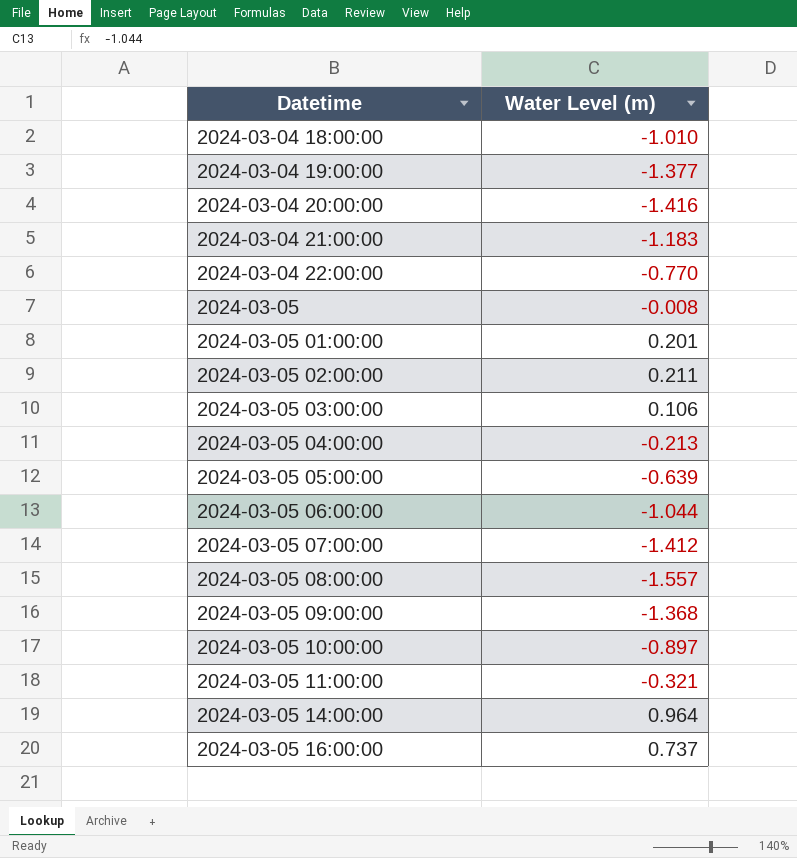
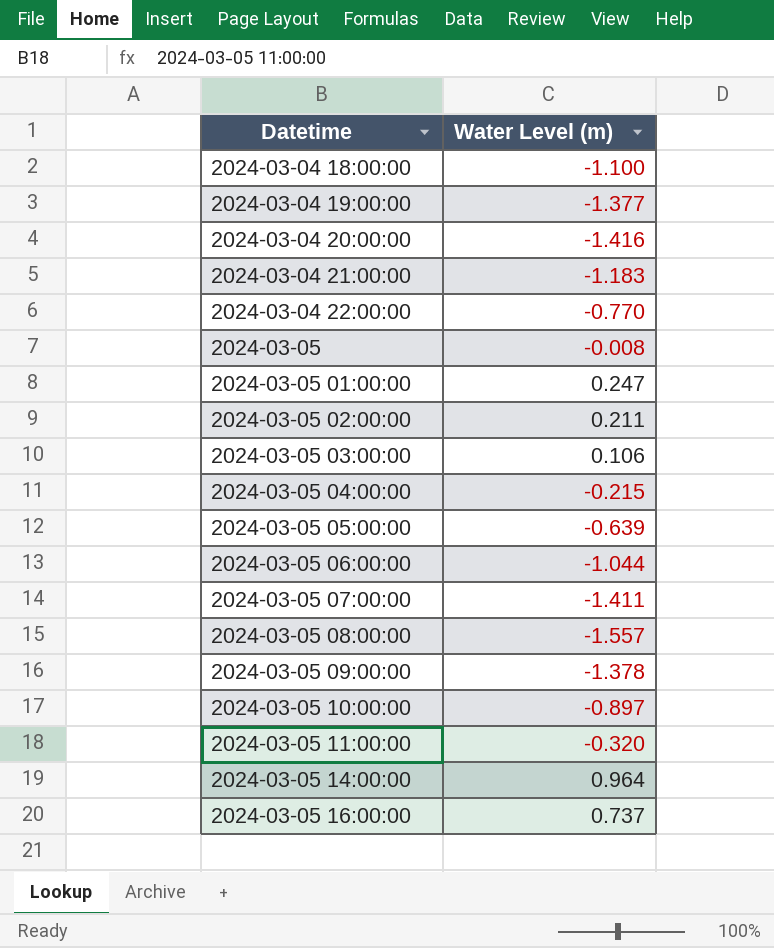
2024-03-04 18:00:00 | Water Level (m): -1.010 -> -1.100
2024-03-05 01:00:00 | Water Level (m): 0.201 -> 0.247
2024-03-05 04:00:00 | Water Level (m): -0.213 -> -0.215
2024-03-05 07:00:00 | Water Level (m): -1.412 -> -1.411
2024-03-05 09:00:00 | Water Level (m): -1.368 -> -1.378
2024-03-05 11:00:00 | Water Level (m): -0.321 -> -0.320

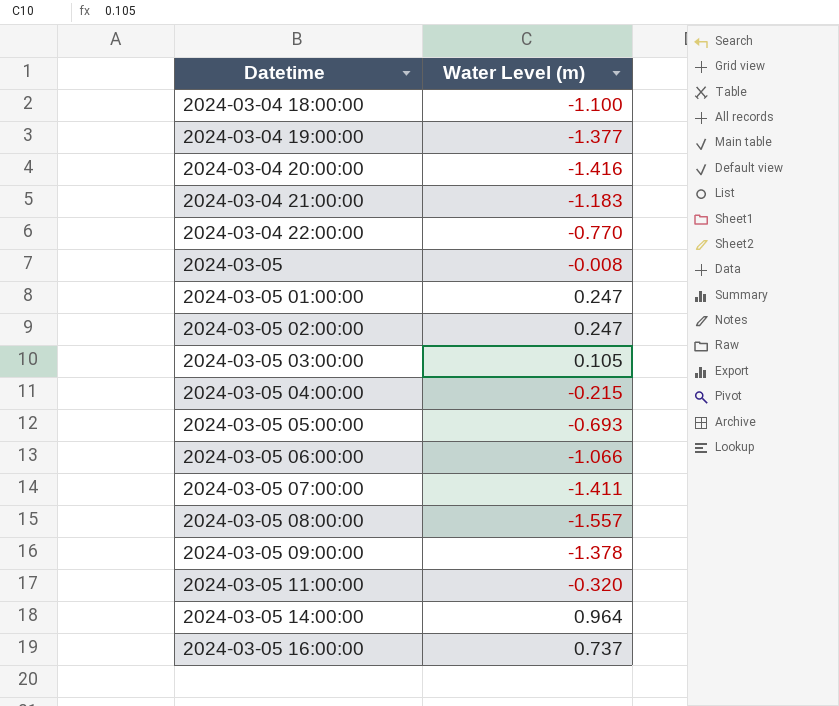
row 2024-03-05 10:00:00: -0.897 -> none
2024-03-05 02:00:00 | Water Level (m): 0.211 -> 0.247
2024-03-05 03:00:00 | Water Level (m): 0.106 -> 0.105
2024-03-05 05:00:00 | Water Level (m): -0.639 -> -0.693
2024-03-05 06:00:00 | Water Level (m): -1.044 -> -1.066

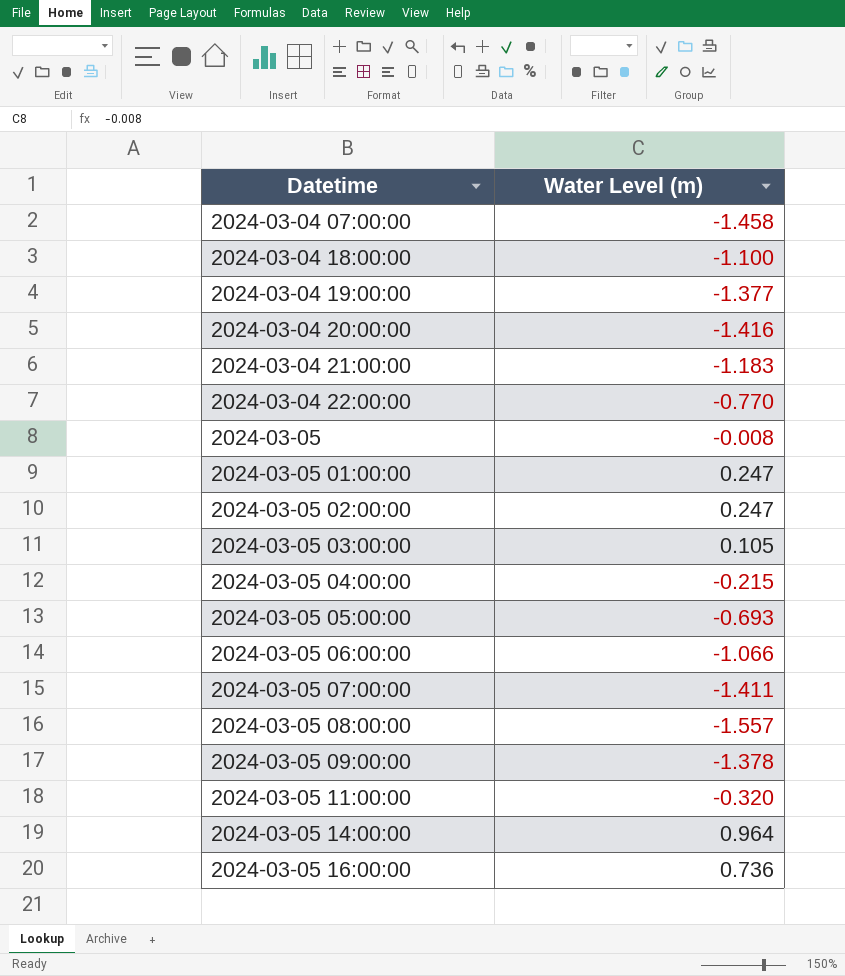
row 2024-03-04 07:00:00: none -> -1.458
2024-03-05 16:00:00 | Water Level (m): 0.737 -> 0.736

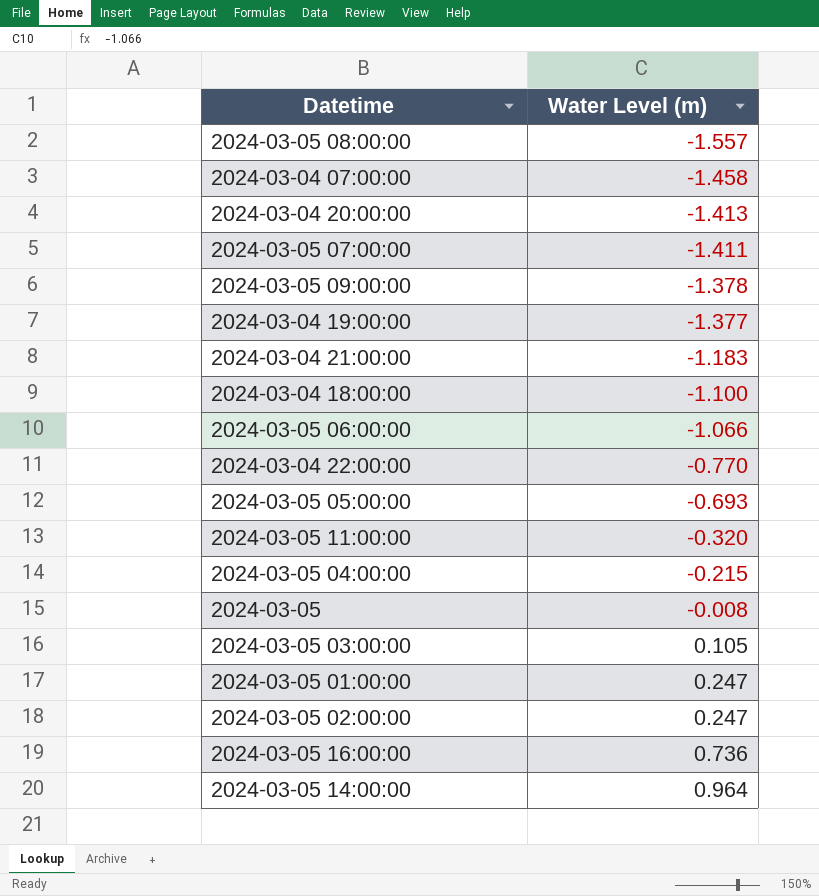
row order: Datetime ascending -> Water Level (m) ascending
2024-03-04 20:00:00 | Water Level (m): -1.416 -> -1.413

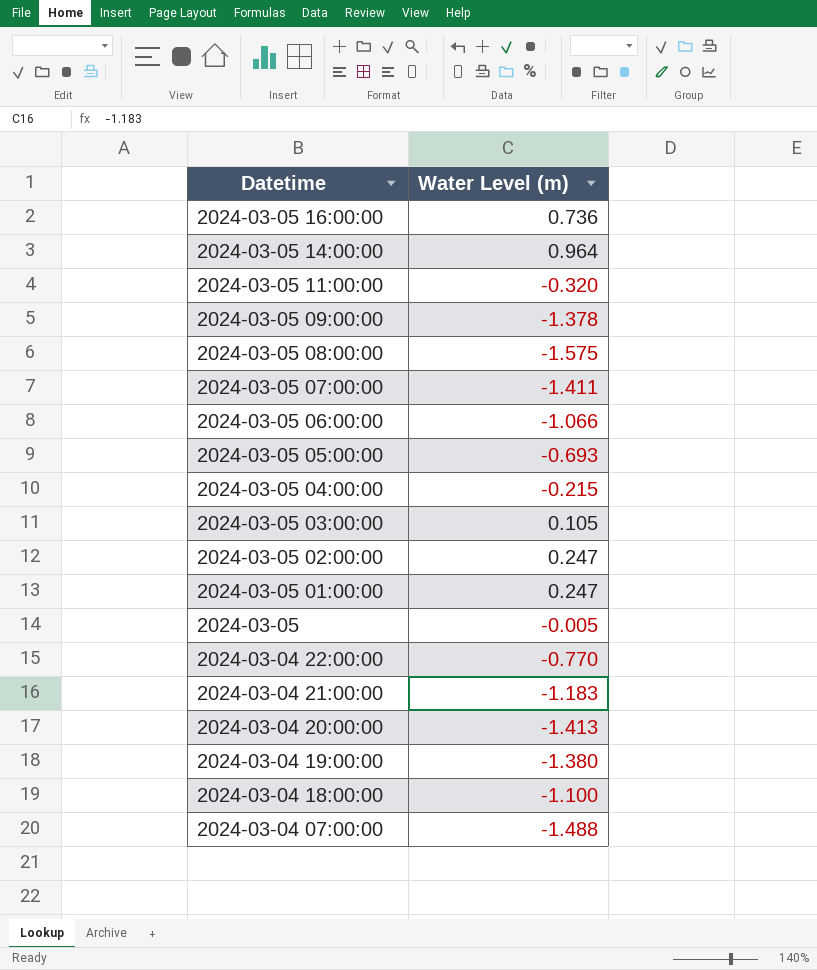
row order: Water Level (m) ascending -> Datetime descending
2024-03-05 08:00:00 | Water Level (m): -1.557 -> -1.575
2024-03-05 | Water Level (m): -0.008 -> -0.005
2024-03-04 19:00:00 | Water Level (m): -1.377 -> -1.380
2024-03-04 07:00:00 | Water Level (m): -1.458 -> -1.488

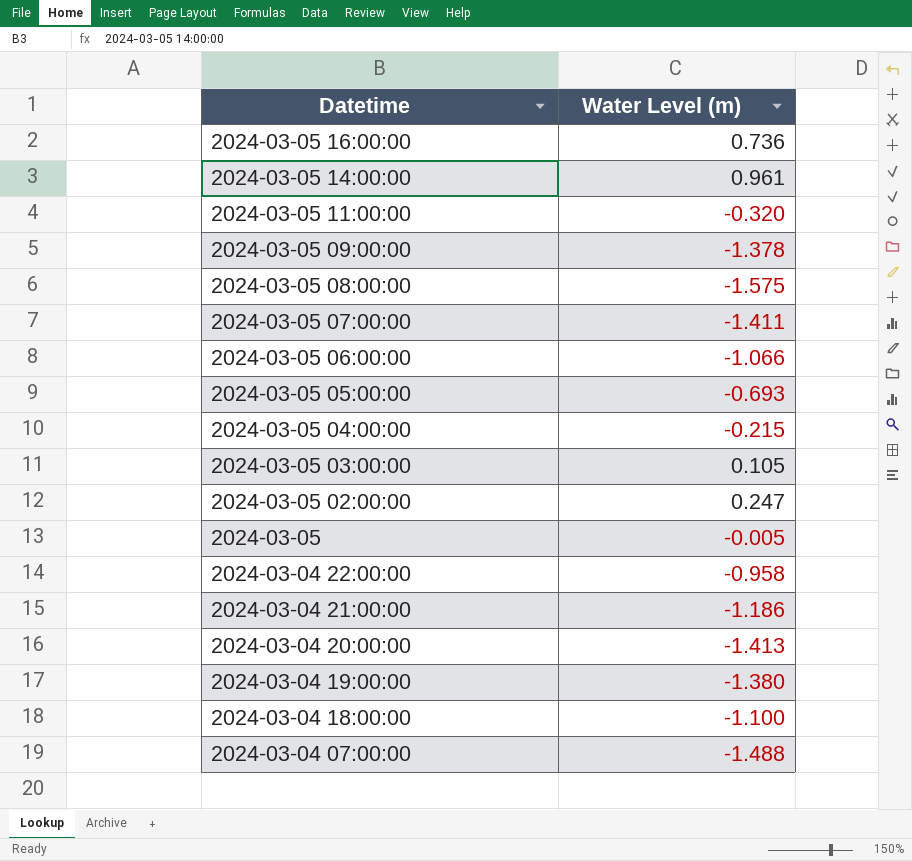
row 2024-03-05 01:00:00: 0.247 -> none
2024-03-05 14:00:00 | Water Level (m): 0.964 -> 0.961
2024-03-04 22:00:00 | Water Level (m): -0.770 -> -0.958
2024-03-04 21:00:00 | Water Level (m): -1.183 -> -1.186

